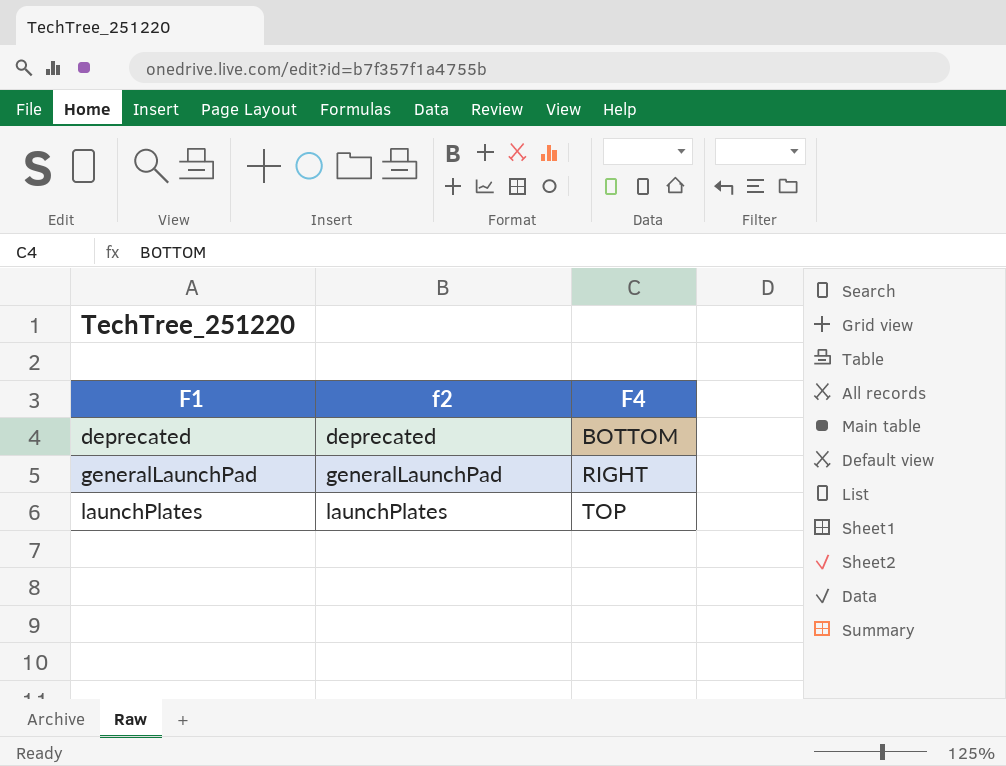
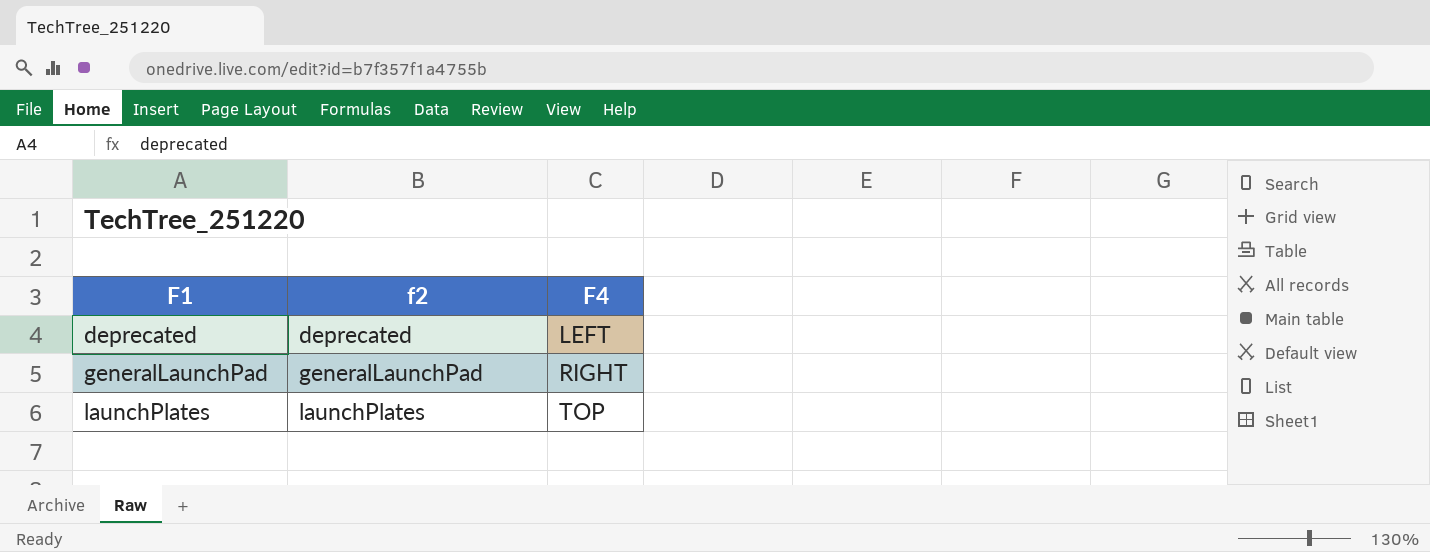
deprecated | F4: BOTTOM -> LEFT

